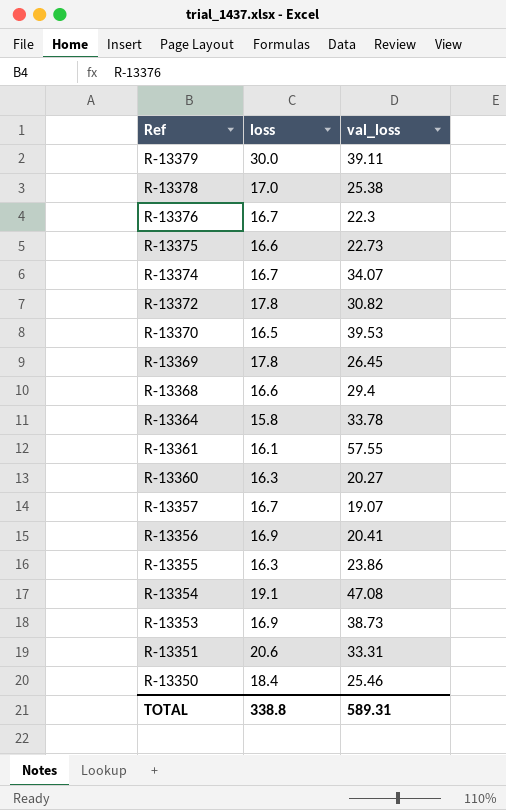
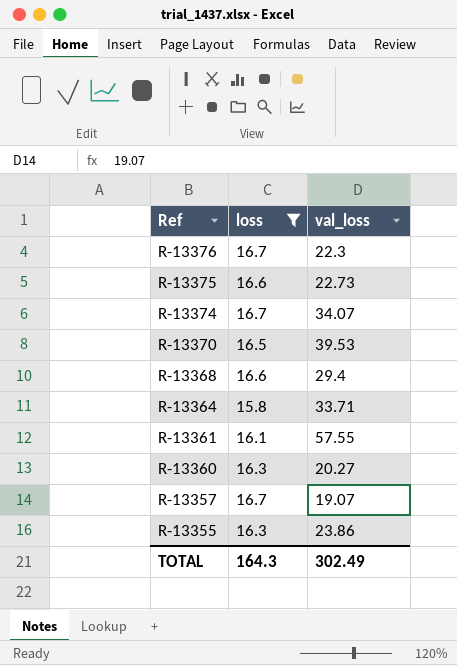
filter: none -> loss <= 16.7
R-13364 | val_loss: 33.78 -> 33.71
TOTAL | loss: 338.8 -> 164.3
TOTAL | val_loss: 589.31 -> 302.49

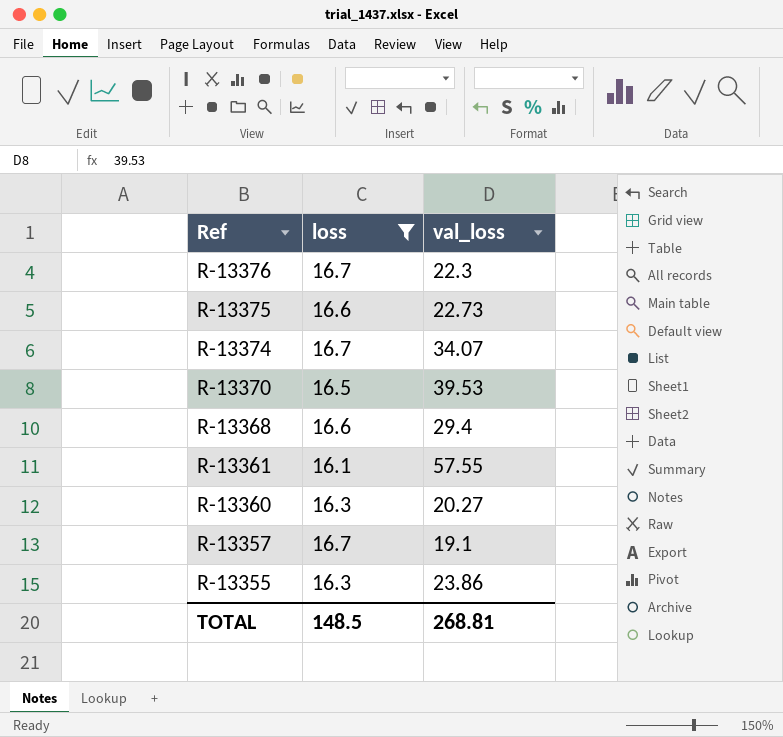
row R-13364: 15.8 | 33.71 -> none
R-13357 | val_loss: 19.07 -> 19.1
TOTAL | loss: 164.3 -> 148.5
TOTAL | val_loss: 302.49 -> 268.81

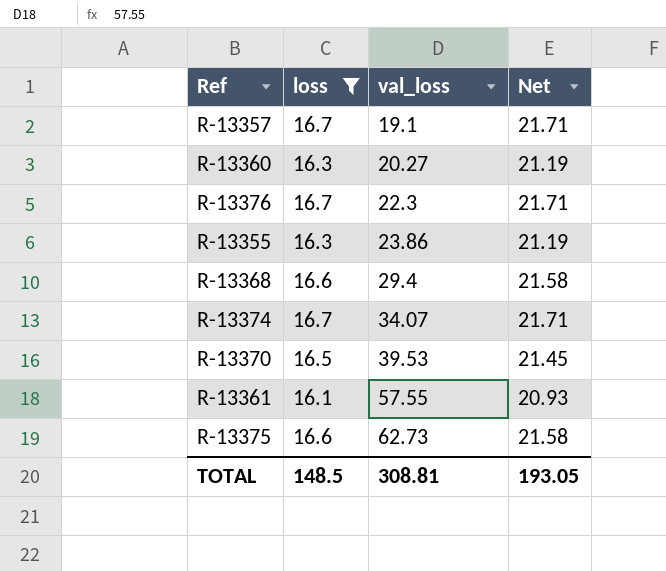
row order: Ref descending -> val_loss ascending
column Net | formula: none -> [loss] * 1.3
R-13375 | val_loss: 22.73 -> 62.73
TOTAL | val_loss: 268.81 -> 308.81

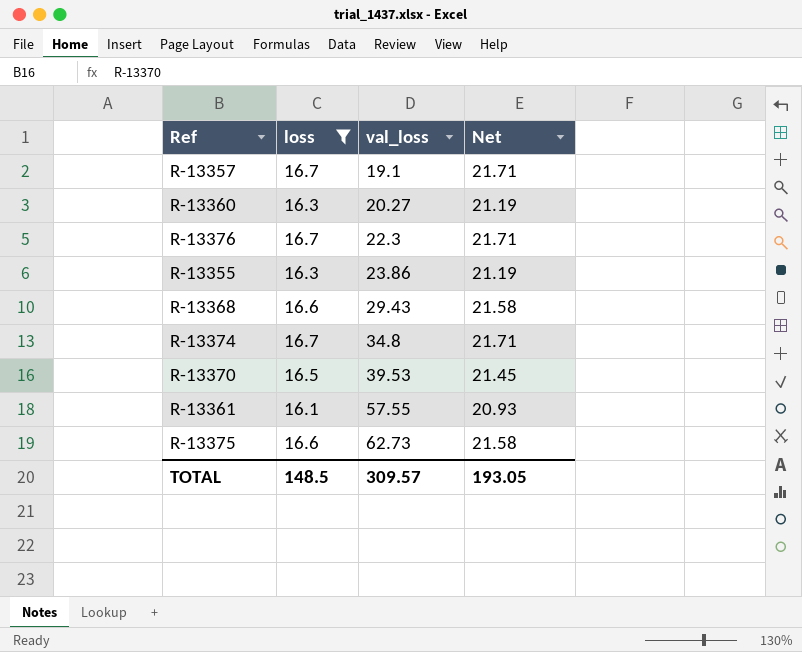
R-13368 | val_loss: 29.4 -> 29.43
R-13374 | val_loss: 34.07 -> 34.8
TOTAL | val_loss: 308.81 -> 309.57

